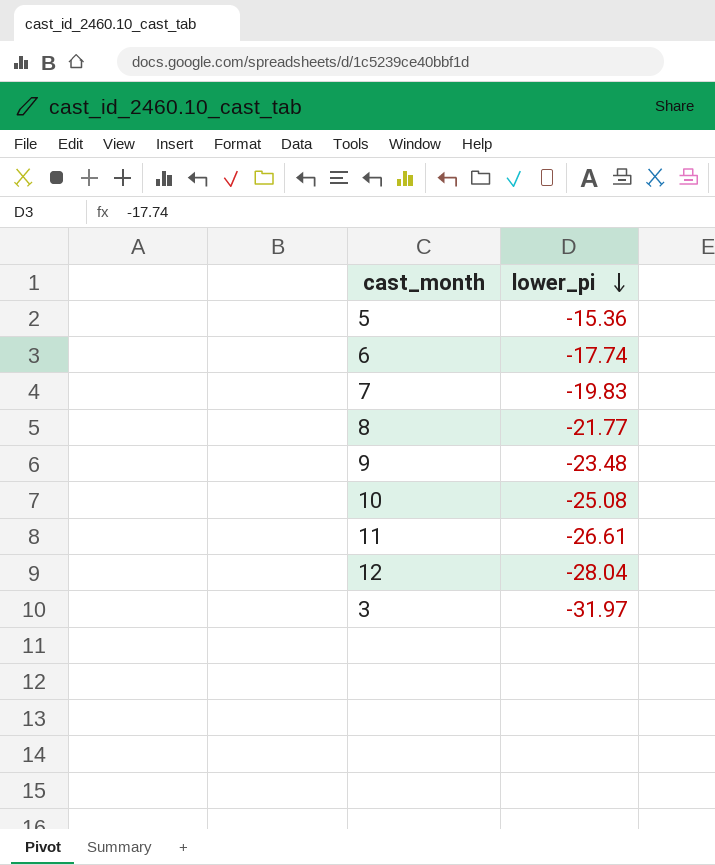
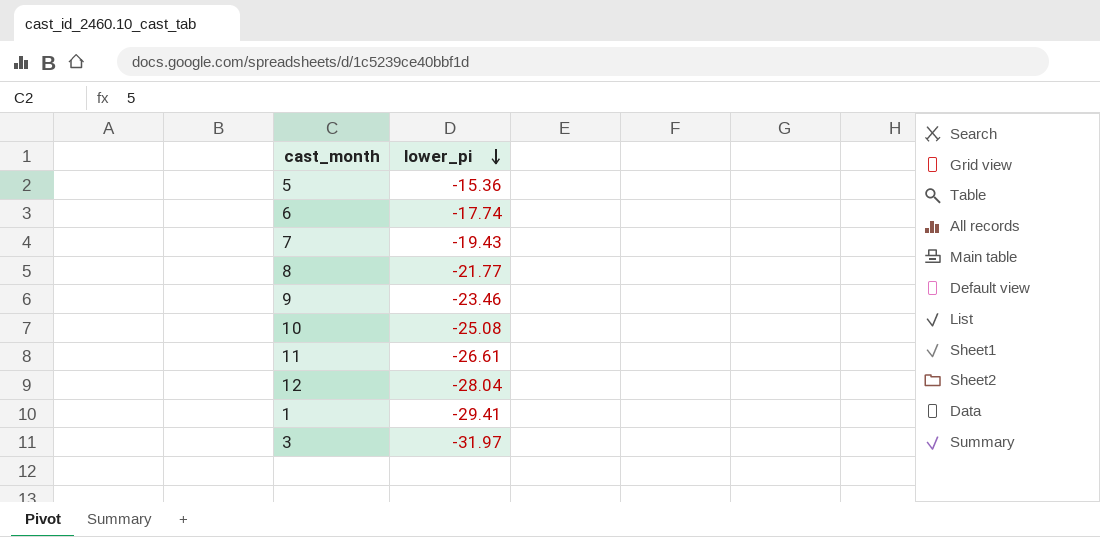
7 | lower_pi: -19.83 -> -19.43
9 | lower_pi: -23.48 -> -23.46
row 1: none -> -29.41

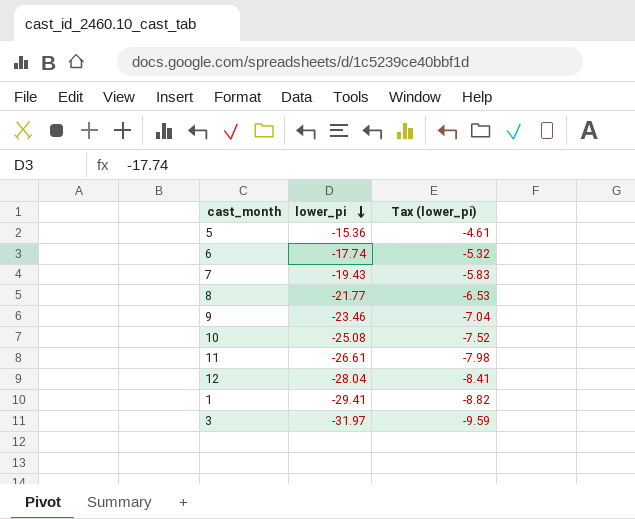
column Tax (lower_pi) | formula: none -> [lower_pi] * 0.3

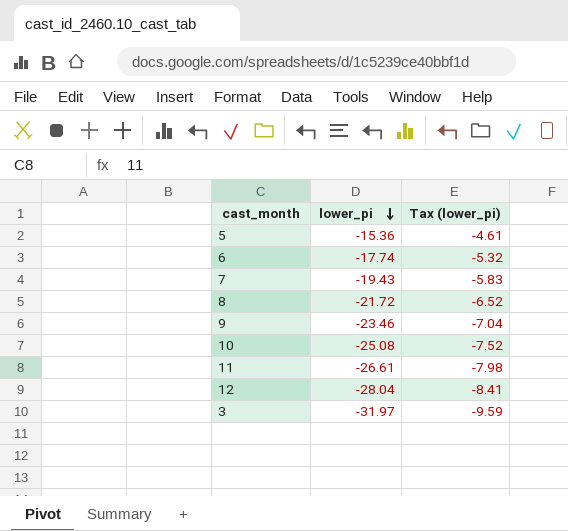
row 1: -29.41 | -8.82 -> none
8 | lower_pi: -21.77 -> -21.72
8 | Tax (lower_pi): -6.53 -> -6.52

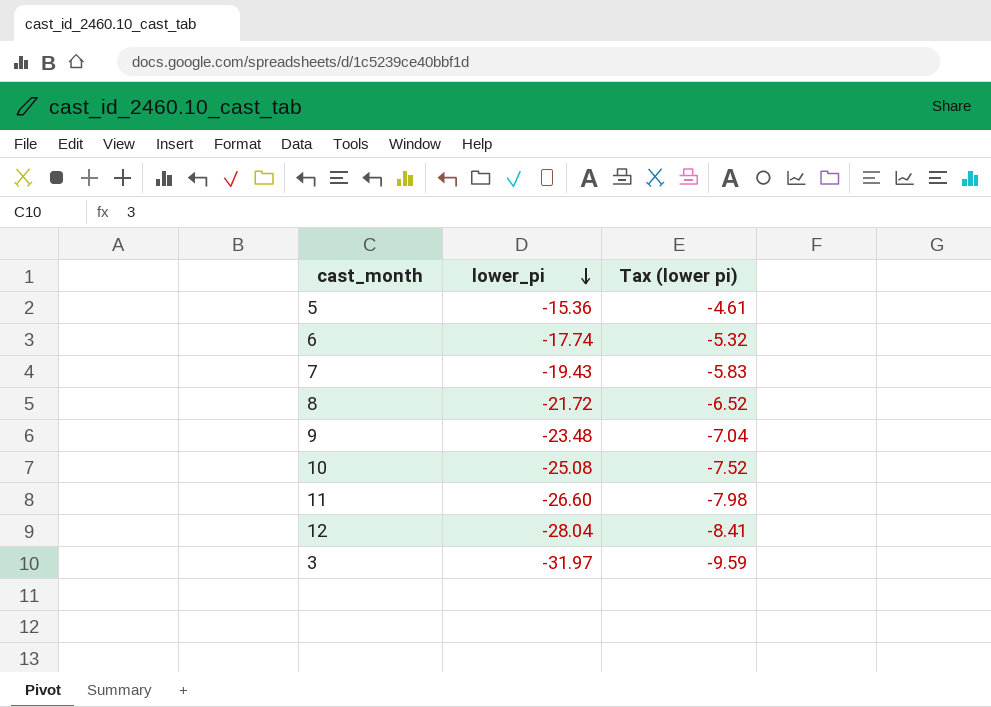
column name: Tax (lower_pi) -> Tax (lower pi)
9 | lower_pi: -23.46 -> -23.48
11 | lower_pi: -26.61 -> -26.60

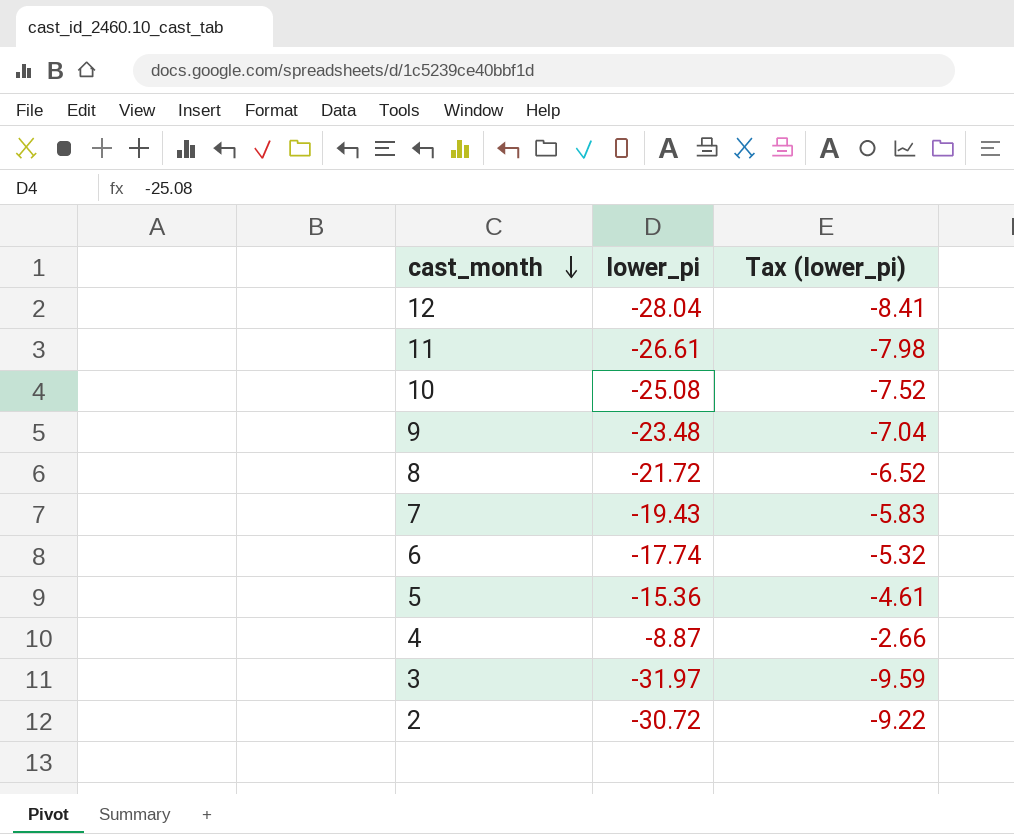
row order: lower_pi descending -> cast_month descending
column name: Tax (lower pi) -> Tax (lower_pi)
11 | lower_pi: -26.60 -> -26.61
row 4: none -> -8.87 | -2.66
row 2: none -> -30.72 | -9.22

